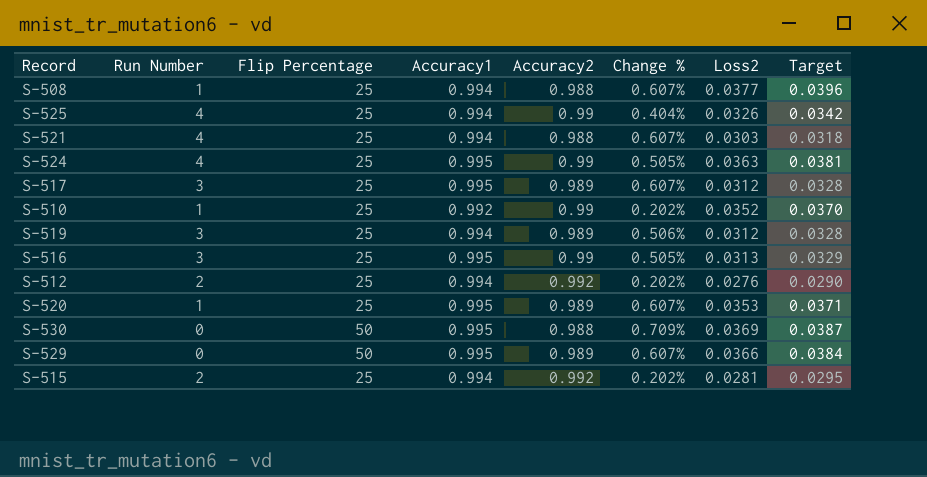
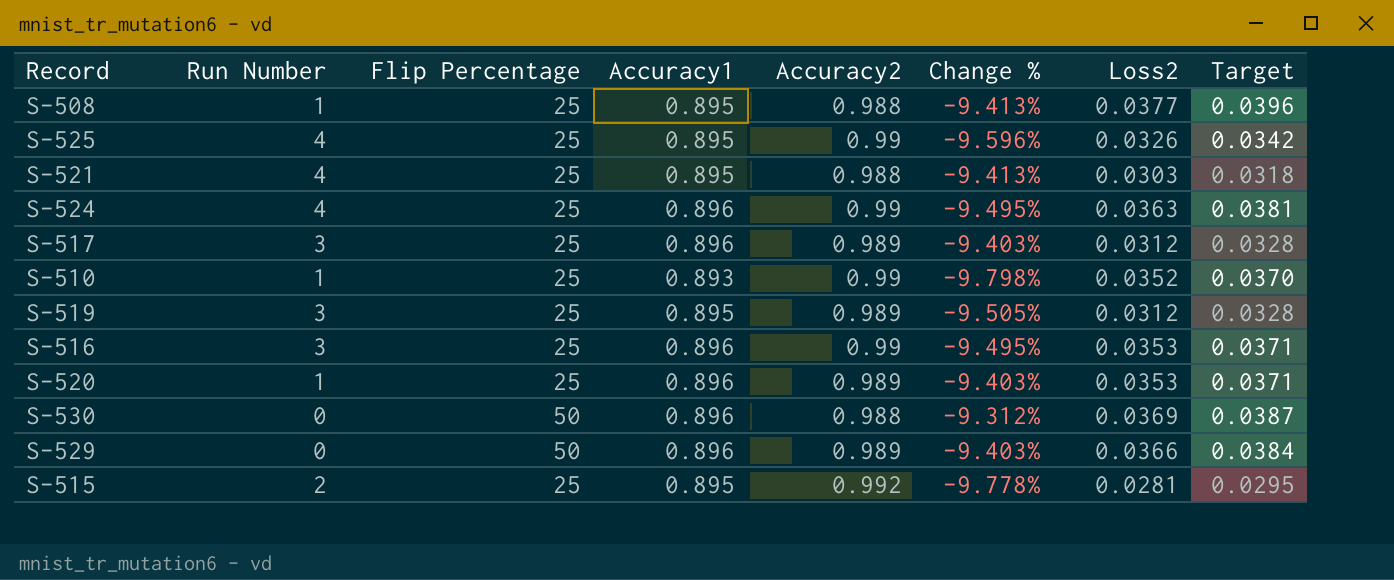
row S-512: 2 | 25 | 0.994 | 0.992 | 0.202% | 0.0276 | 0.0290 -> none
S-508 | Accuracy1: 0.994 -> 0.895
S-508 | Change %: 0.607% -> -9.413%
S-525 | Accuracy1: 0.994 -> 0.895
S-525 | Change %: 0.404% -> -9.596%
S-521 | Accuracy1: 0.994 -> 0.895
S-521 | Change %: 0.607% -> -9.413%
S-524 | Accuracy1: 0.995 -> 0.896
S-524 | Change %: 0.505% -> -9.495%
S-517 | Accuracy1: 0.995 -> 0.896
S-517 | Change %: 0.607% -> -9.403%
S-510 | Accuracy1: 0.992 -> 0.893
S-510 | Change %: 0.202% -> -9.798%
S-519 | Accuracy1: 0.994 -> 0.895
S-519 | Change %: 0.506% -> -9.505%
S-516 | Accuracy1: 0.995 -> 0.896
S-516 | Change %: 0.505% -> -9.495%
S-516 | Loss2: 0.0313 -> 0.0353
S-516 | Target: 0.0329 -> 0.0371
S-520 | Accuracy1: 0.995 -> 0.896
S-520 | Change %: 0.607% -> -9.403%
S-530 | Accuracy1: 0.995 -> 0.896
S-530 | Change %: 0.709% -> -9.312%
S-529 | Accuracy1: 0.995 -> 0.896
S-529 | Change %: 0.607% -> -9.403%
S-515 | Accuracy1: 0.994 -> 0.895
S-515 | Change %: 0.202% -> -9.778%

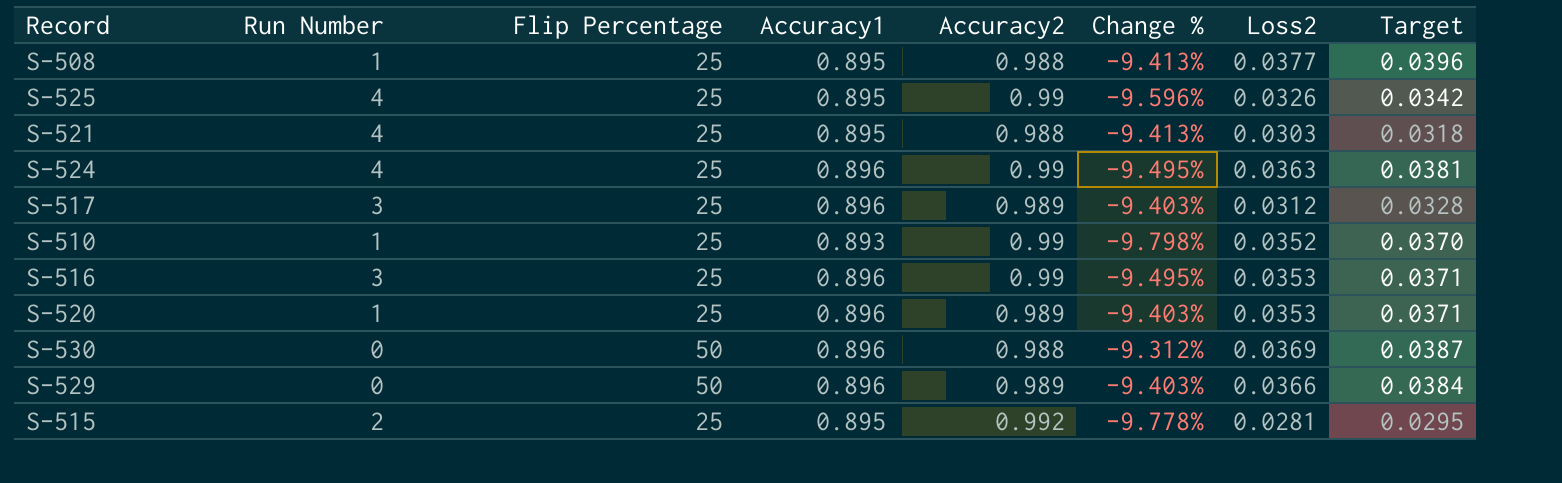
row S-519: 3 | 25 | 0.895 | 0.989 | -9.505% | 0.0312 | 0.0328 -> none

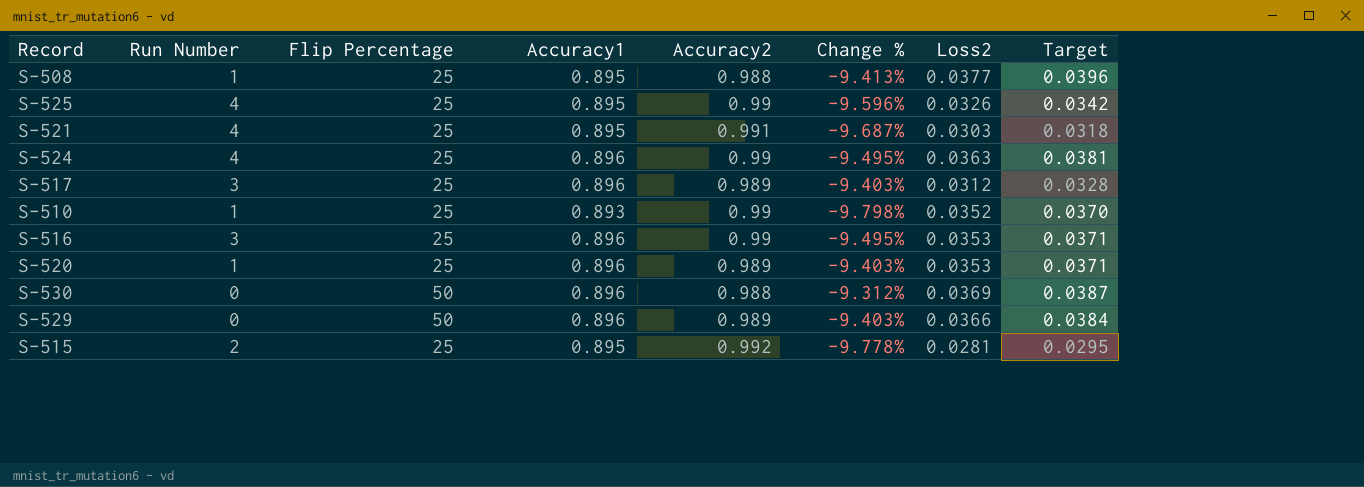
S-521 | Accuracy2: 0.988 -> 0.991
S-521 | Change %: -9.413% -> -9.687%

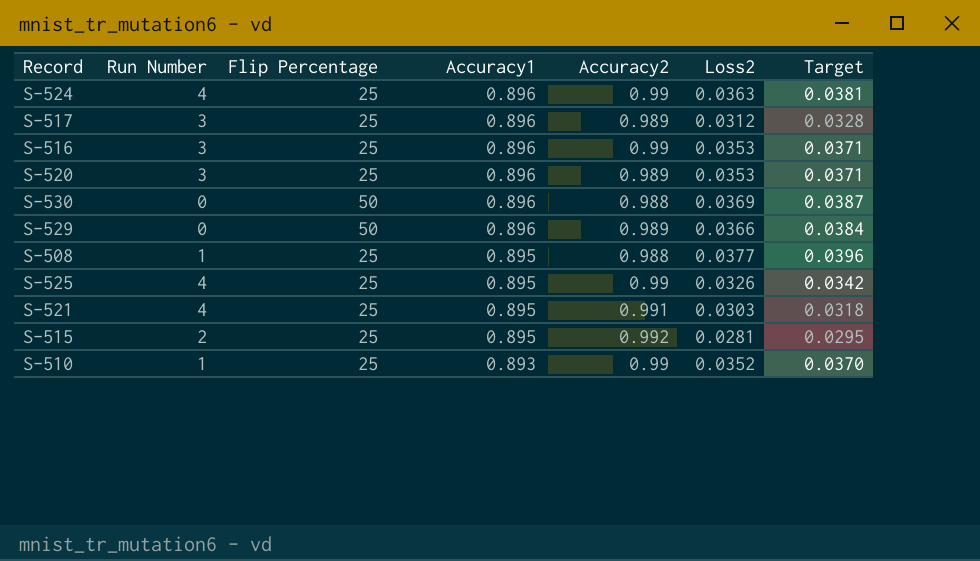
row order: none -> Accuracy1 descending
column Change % | formula: ([Accuracy1] - [Accuracy2]) / [Accuracy2] -> none
S-520 | Run Number: 1 -> 3

